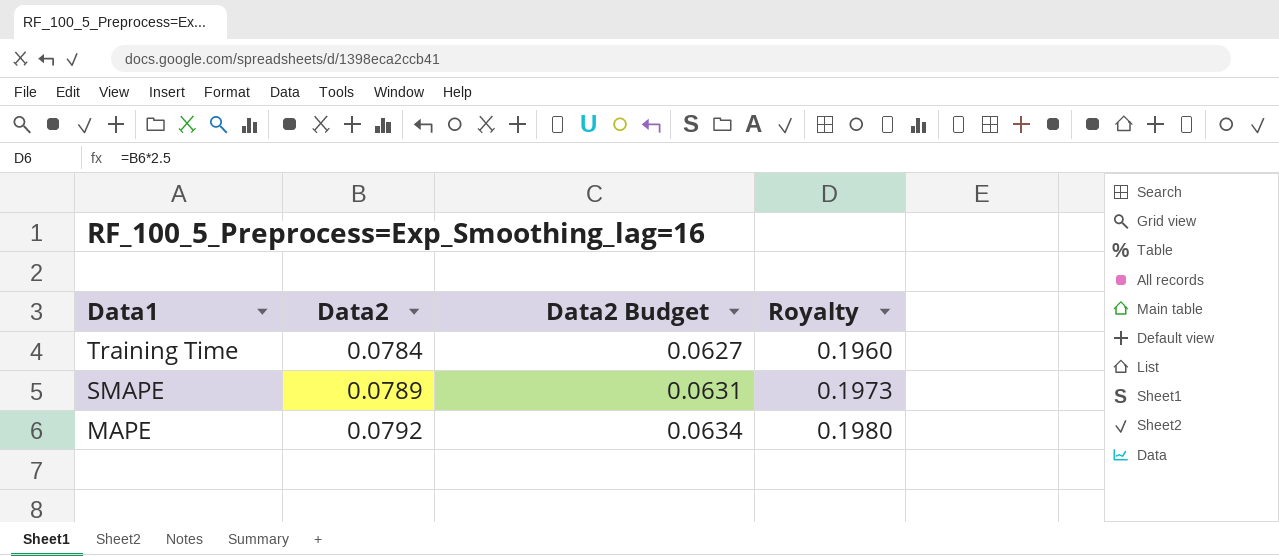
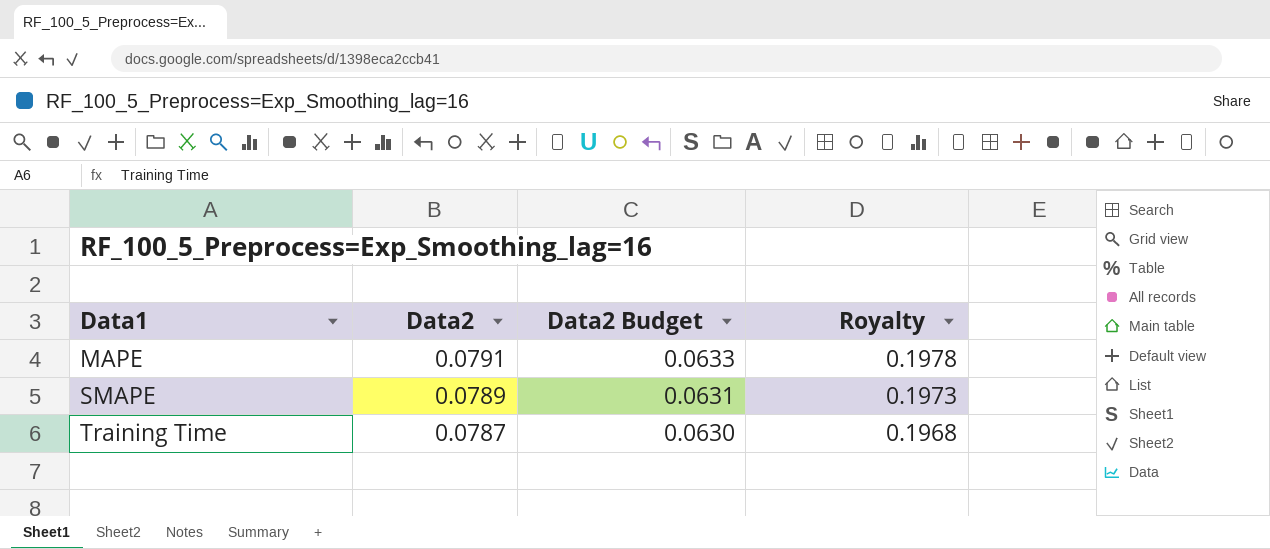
row order: Data1 descending -> Data1 ascending
MAPE | Data2: 0.0792 -> 0.0791
MAPE | Data2 Budget: 0.0634 -> 0.0633
MAPE | Royalty: 0.1980 -> 0.1978
Training Time | Data2: 0.0784 -> 0.0787
Training Time | Data2 Budget: 0.0627 -> 0.0630
Training Time | Royalty: 0.1960 -> 0.1968

